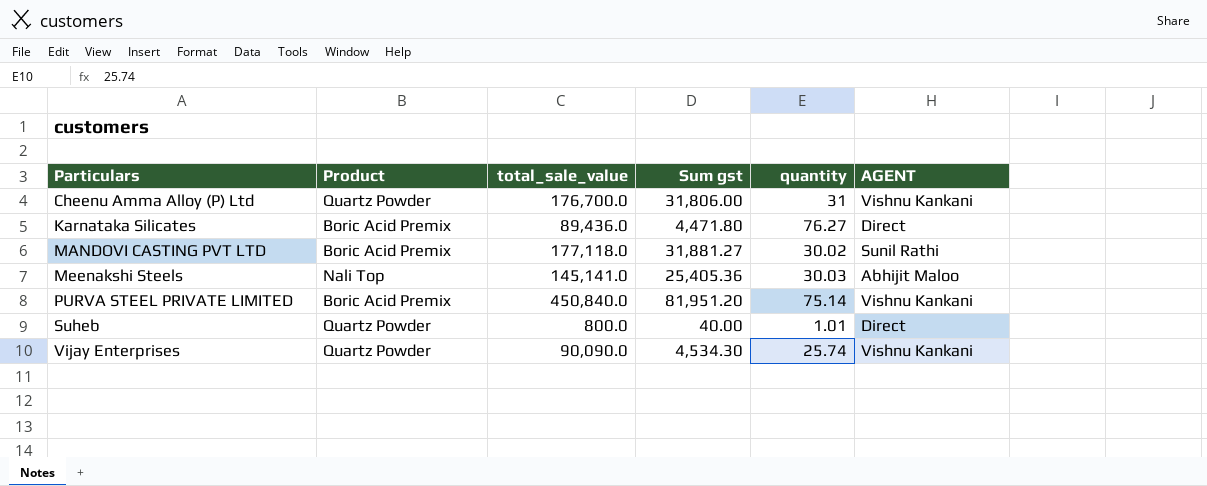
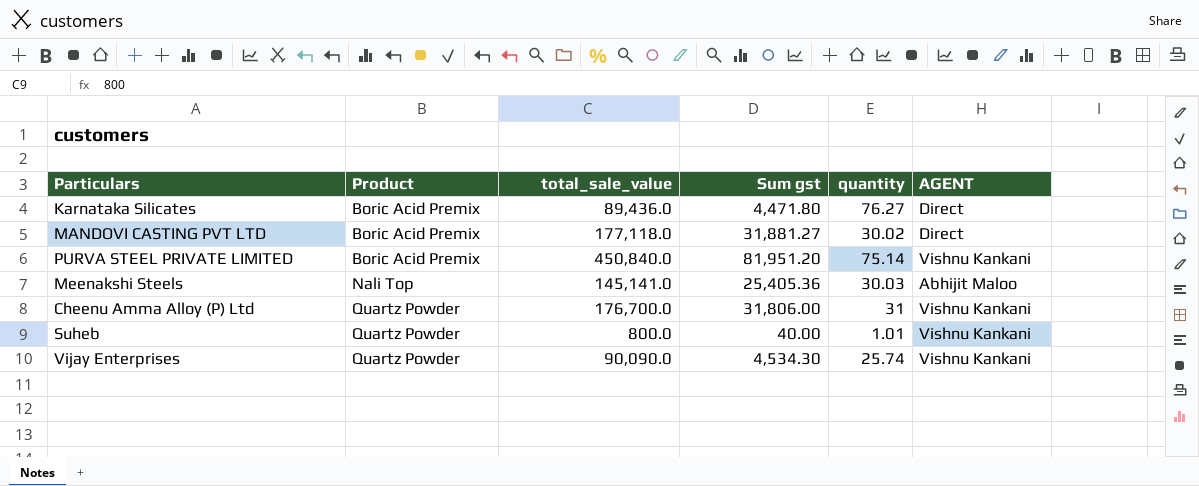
row order: Particulars ascending -> Product ascending
MANDOVI CASTING PVT LTD | AGENT: Sunil Rathi -> Direct
Suheb | AGENT: Direct -> Vishnu Kankani

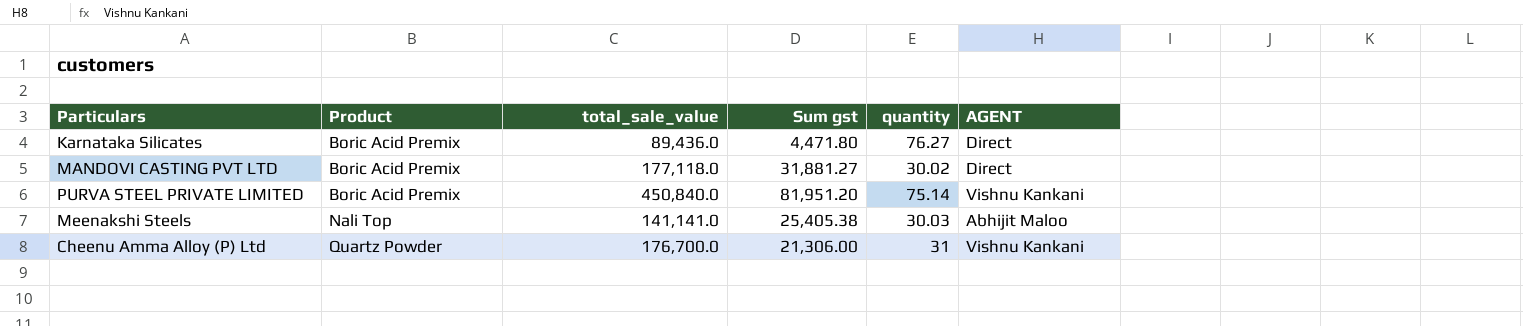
row Suheb: Quartz Powder | 800.0 | 40.00 | 1.01 | Vishnu Kankani -> none
row Vijay Enterprises: Quartz Powder | 90,090.0 | 4,534.30 | 25.74 | Vishnu Kankani -> none
Meenakshi Steels | total_sale_value: 145,141.0 -> 141,141.0
Meenakshi Steels | Sum gst: 25,405.36 -> 25,405.38
Cheenu Amma Alloy (P) Ltd | Sum gst: 31,806.00 -> 21,306.00

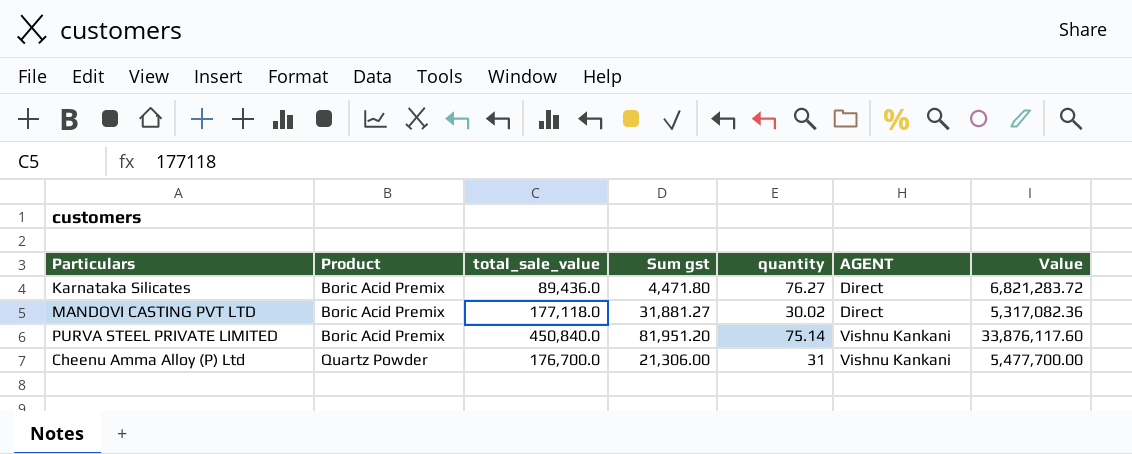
column Value | formula: none -> [total_sale_value] * [quantity]
row Meenakshi Steels: Nali Top | 141,141.0 | 25,405.38 | 30.03 | Abhijit Maloo -> none

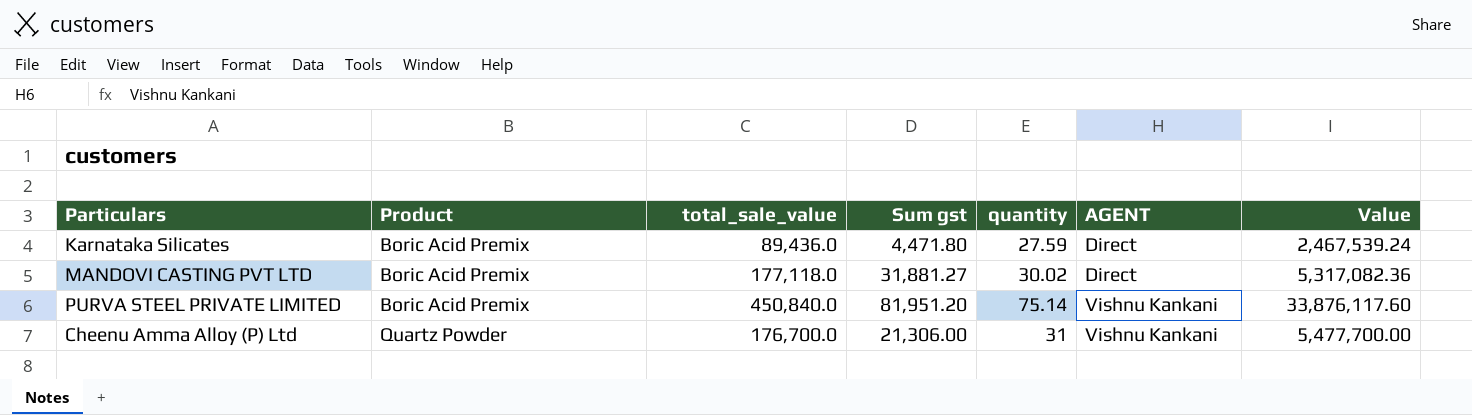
Karnataka Silicates | quantity: 76.27 -> 27.59
Karnataka Silicates | Value: 6,821,283.72 -> 2,467,539.24

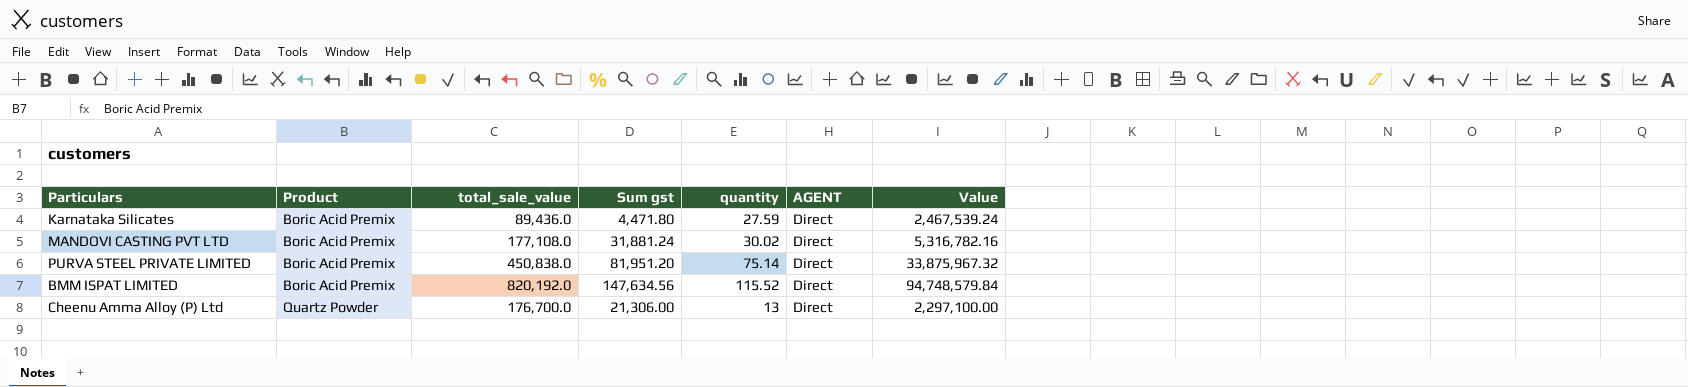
MANDOVI CASTING PVT LTD | total_sale_value: 177,118.0 -> 177,108.0
MANDOVI CASTING PVT LTD | Sum gst: 31,881.27 -> 31,881.24
MANDOVI CASTING PVT LTD | Value: 5,317,082.36 -> 5,316,782.16
PURVA STEEL PRIVATE LIMITED | total_sale_value: 450,840.0 -> 450,838.0
PURVA STEEL PRIVATE LIMITED | AGENT: Vishnu Kankani -> Direct
PURVA STEEL PRIVATE LIMITED | Value: 33,876,117.60 -> 33,875,967.32
row BMM ISPAT LIMITED: none -> Boric Acid Premix | 820,192.0 | 147,634.56 | 115.52 | Direct | 94,748,579.84
Cheenu Amma Alloy (P) Ltd | quantity: 31 -> 13
Cheenu Amma Alloy (P) Ltd | AGENT: Vishnu Kankani -> Direct
Cheenu Amma Alloy (P) Ltd | Value: 5,477,700.00 -> 2,297,100.00

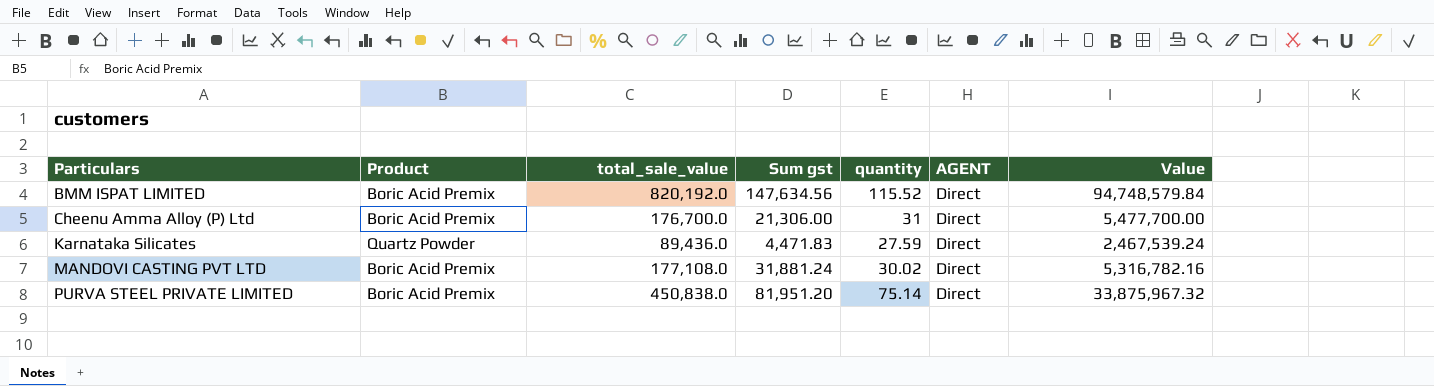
row order: Product ascending -> Particulars ascending
Cheenu Amma Alloy (P) Ltd | Product: Quartz Powder -> Boric Acid Premix
Cheenu Amma Alloy (P) Ltd | quantity: 13 -> 31
Cheenu Amma Alloy (P) Ltd | Value: 2,297,100.00 -> 5,477,700.00
Karnataka Silicates | Product: Boric Acid Premix -> Quartz Powder
Karnataka Silicates | Sum gst: 4,471.80 -> 4,471.83

